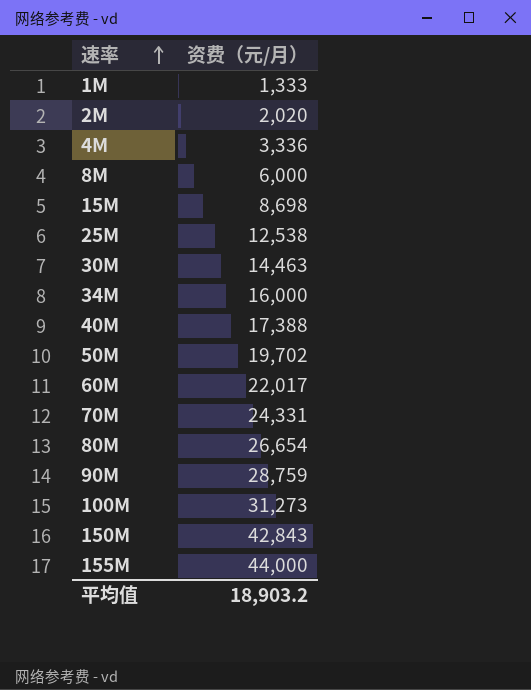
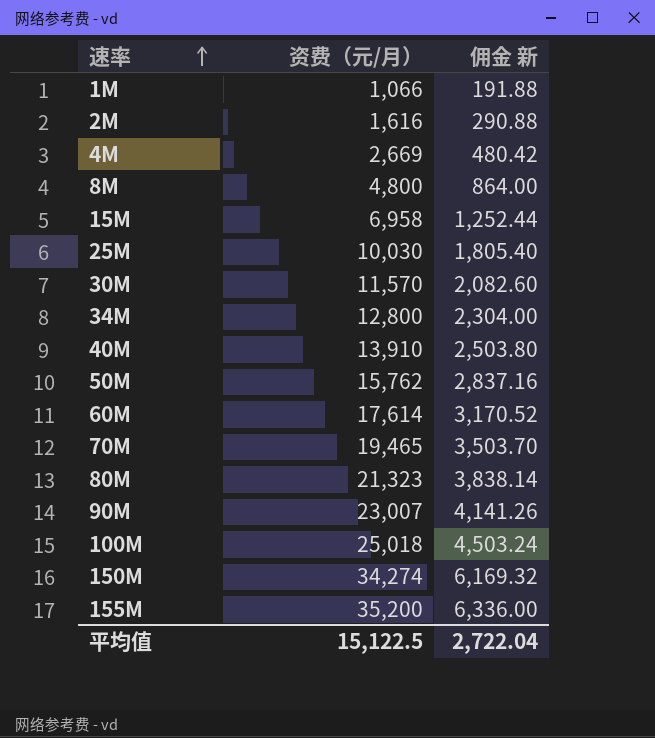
column 佣金 新 | formula: none -> [资费（元/月）] * 0.18
1M | 资费（元/月）: 1,333 -> 1,066
2M | 资费（元/月）: 2,020 -> 1,616
4M | 资费（元/月）: 3,336 -> 2,669
8M | 资费（元/月）: 6,000 -> 4,800
15M | 资费（元/月）: 8,698 -> 6,958
25M | 资费（元/月）: 12,538 -> 10,030
30M | 资费（元/月）: 14,463 -> 11,570
34M | 资费（元/月）: 16,000 -> 12,800
40M | 资费（元/月）: 17,388 -> 13,910
50M | 资费（元/月）: 19,702 -> 15,762
60M | 资费（元/月）: 22,017 -> 17,614
70M | 资费（元/月）: 24,331 -> 19,465
80M | 资费（元/月）: 26,654 -> 21,323
90M | 资费（元/月）: 28,759 -> 23,007
100M | 资费（元/月）: 31,273 -> 25,018
150M | 资费（元/月）: 42,843 -> 34,274
155M | 资费（元/月）: 44,000 -> 35,200
平均值 | 资费（元/月）: 18,903.2 -> 15,122.5

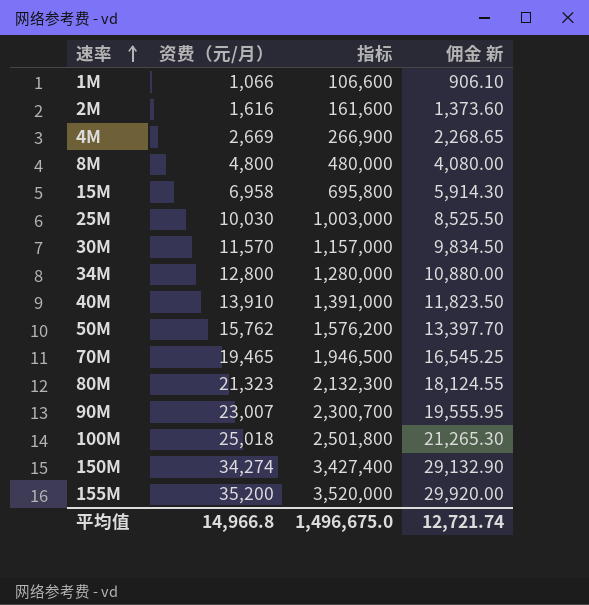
column 指标 | formula: none -> [资费（元/月）] * 100
column 佣金 新 | formula: [资费（元/月）] * 0.18 -> [资费（元/月）] * 0.85
row 60M: 17,614 | 3,170.52 -> none
平均值 | 资费（元/月）: 15,122.5 -> 14,966.8
平均值 | 佣金 新: 2,722.04 -> 12,721.74

